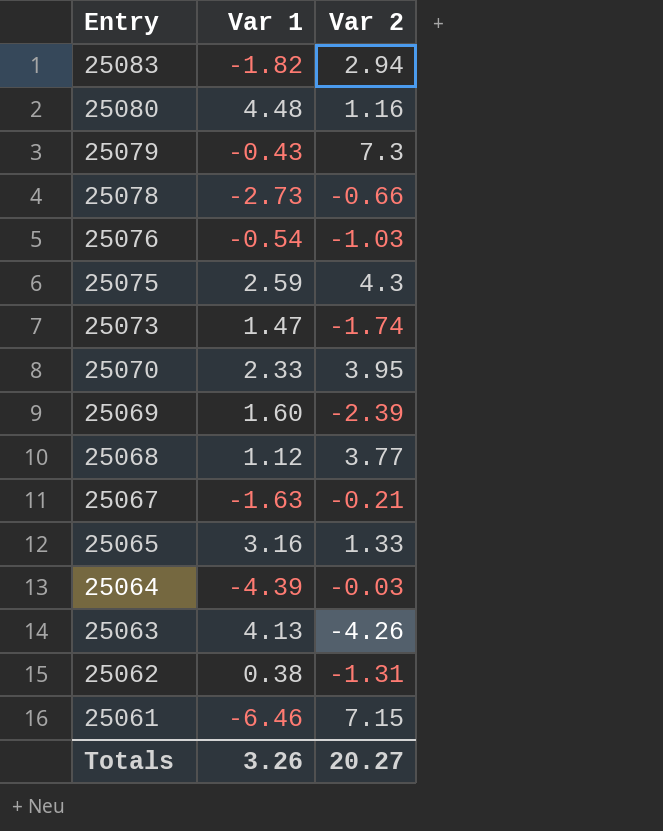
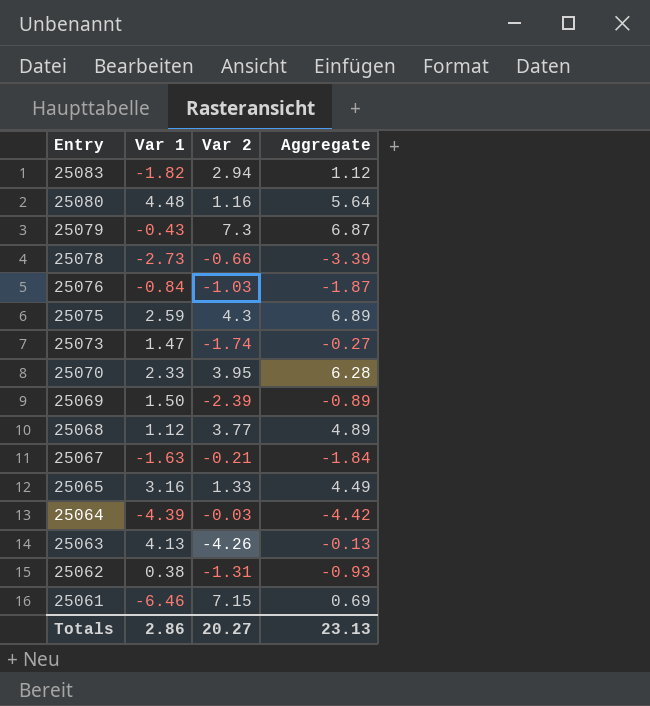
column Aggregate | formula: none -> [Var 1] + [Var 2]
25076 | Var 1: -0.54 -> -0.84
25069 | Var 1: 1.60 -> 1.50
Totals | Var 1: 3.26 -> 2.86

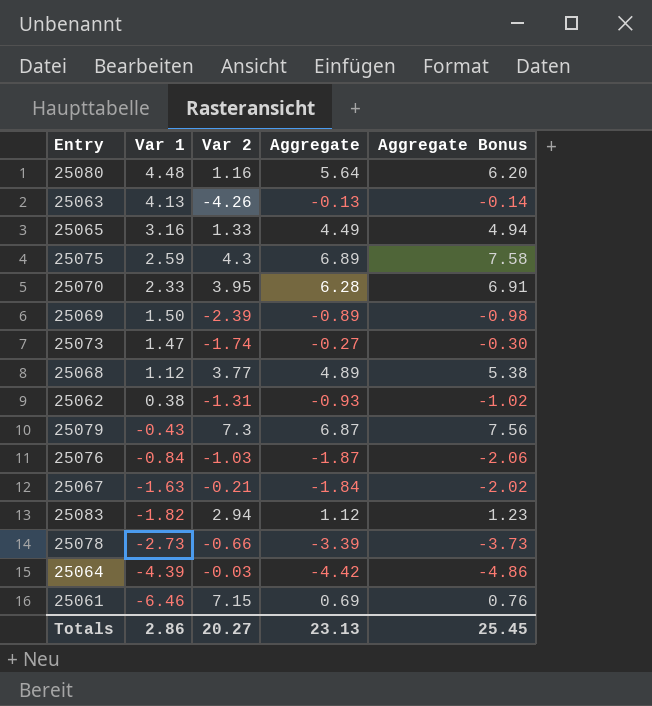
row order: Entry descending -> Var 1 descending
column Aggregate Bonus | formula: none -> [Aggregate] * 1.1

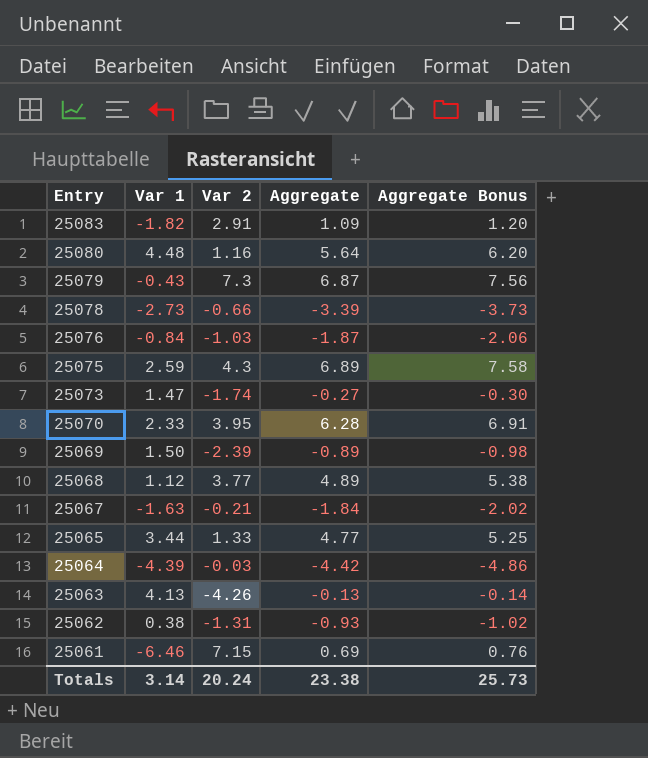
row order: Var 1 descending -> Entry descending
25083 | Var 2: 2.94 -> 2.91
25083 | Aggregate: 1.12 -> 1.09
25083 | Aggregate Bonus: 1.23 -> 1.20
25065 | Var 1: 3.16 -> 3.44
25065 | Aggregate: 4.49 -> 4.77
25065 | Aggregate Bonus: 4.94 -> 5.25
Totals | Var 1: 2.86 -> 3.14
Totals | Var 2: 20.27 -> 20.24
Totals | Aggregate: 23.13 -> 23.38
Totals | Aggregate Bonus: 25.45 -> 25.73

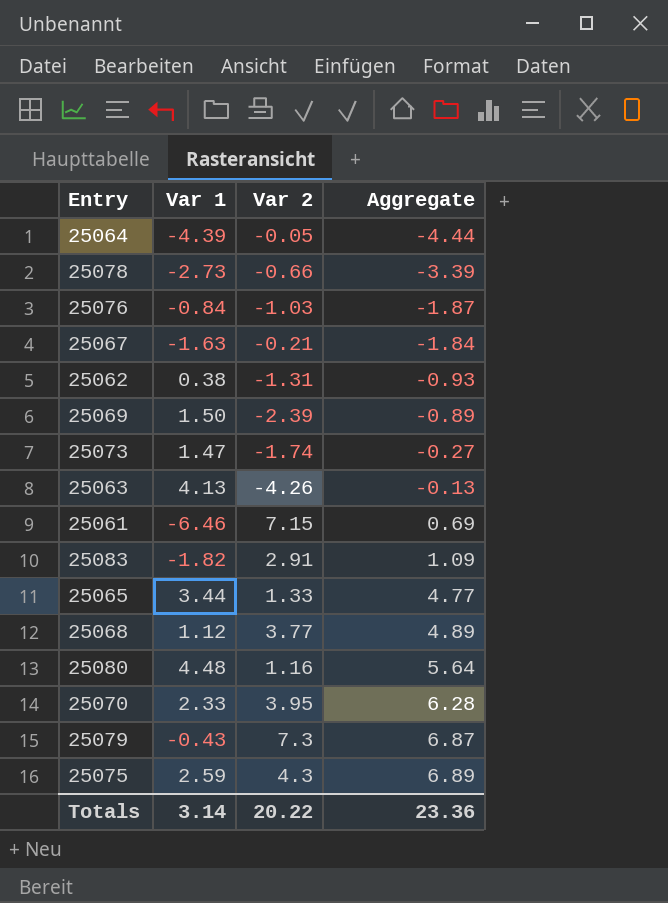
row order: Entry descending -> Aggregate ascending
column Aggregate Bonus | formula: [Aggregate] * 1.1 -> none
25064 | Var 2: -0.03 -> -0.05
25064 | Aggregate: -4.42 -> -4.44
Totals | Var 2: 20.24 -> 20.22
Totals | Aggregate: 23.38 -> 23.36

